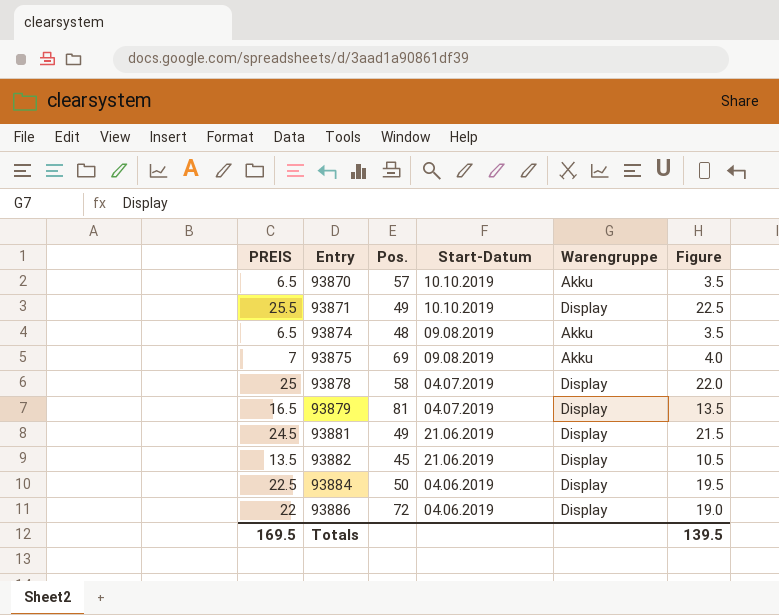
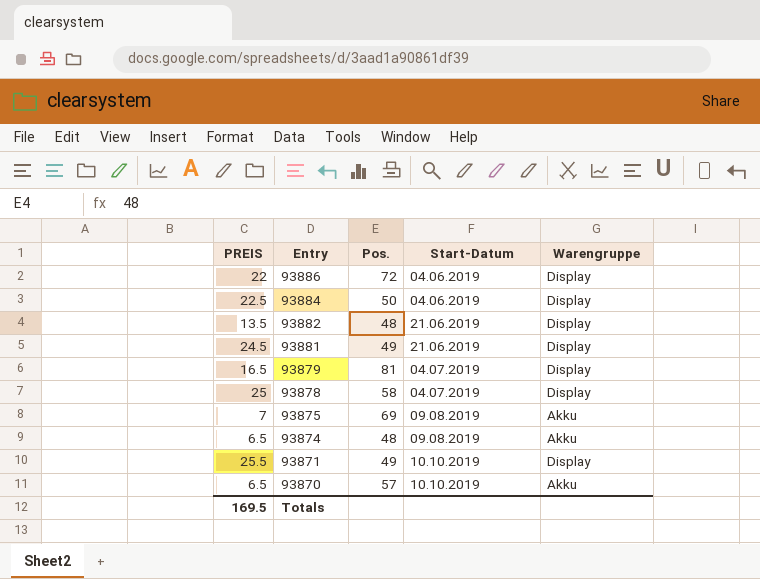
row order: Entry ascending -> Entry descending
column Figure | formula: [PREIS] - 3 -> none
93882 | Pos.: 45 -> 48

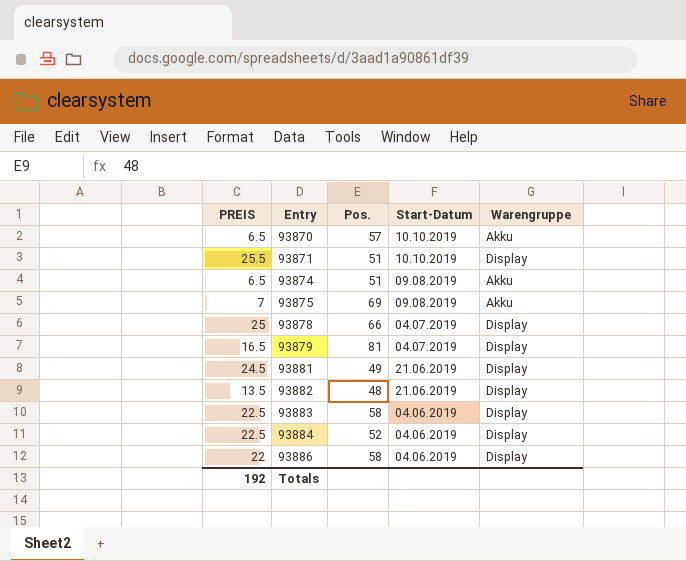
row order: Entry descending -> Entry ascending
93871 | Pos.: 49 -> 51
93874 | Pos.: 48 -> 51
93878 | Pos.: 58 -> 66
row 93883: none -> 22.5 | 58 | 04.06.2019 | Display
93884 | Pos.: 50 -> 52
93886 | Pos.: 72 -> 58
Totals | PREIS: 169.5 -> 192

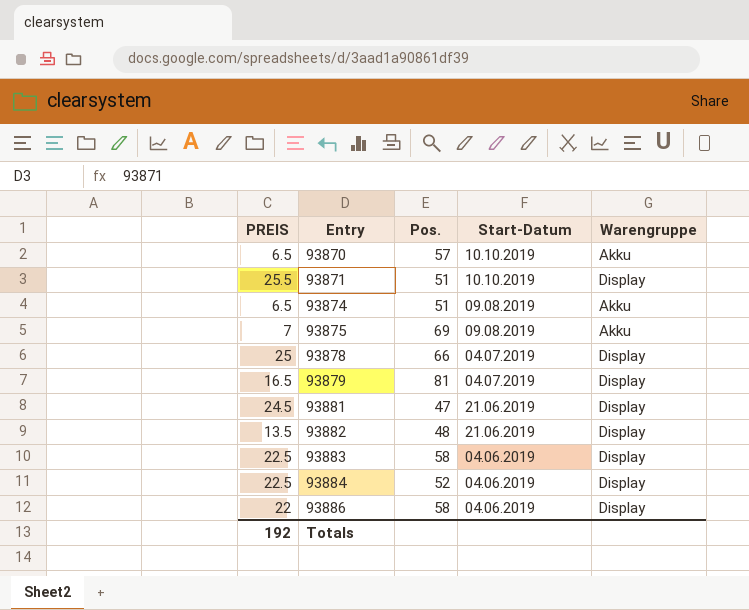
93881 | Pos.: 49 -> 47

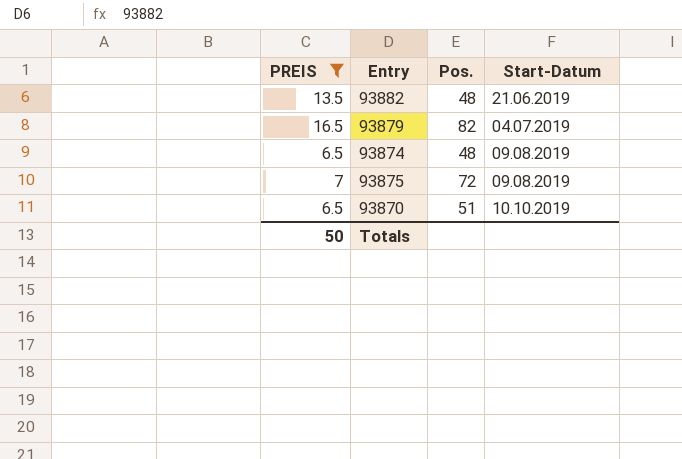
filter: none -> PREIS <= 16.5
row order: Entry ascending -> Start-Datum ascending
column Warengruppe | position: 5 -> none
93879 | Pos.: 81 -> 82
93874 | Pos.: 51 -> 48
93875 | Pos.: 69 -> 72
93870 | Pos.: 57 -> 51
Totals | PREIS: 192 -> 50

